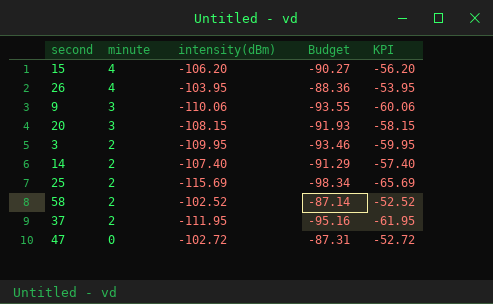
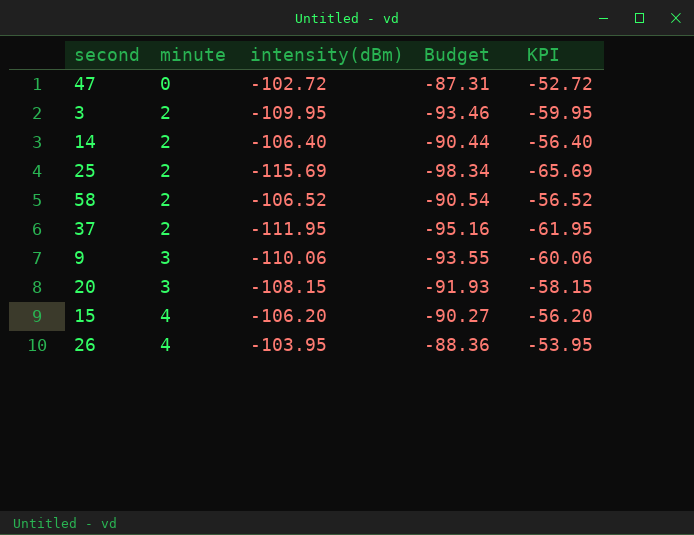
row order: minute descending -> minute ascending
14 | intensity(dBm): -107.40 -> -106.40
14 | Budget: -91.29 -> -90.44
14 | KPI: -57.40 -> -56.40
58 | intensity(dBm): -102.52 -> -106.52
58 | Budget: -87.14 -> -90.54
58 | KPI: -52.52 -> -56.52

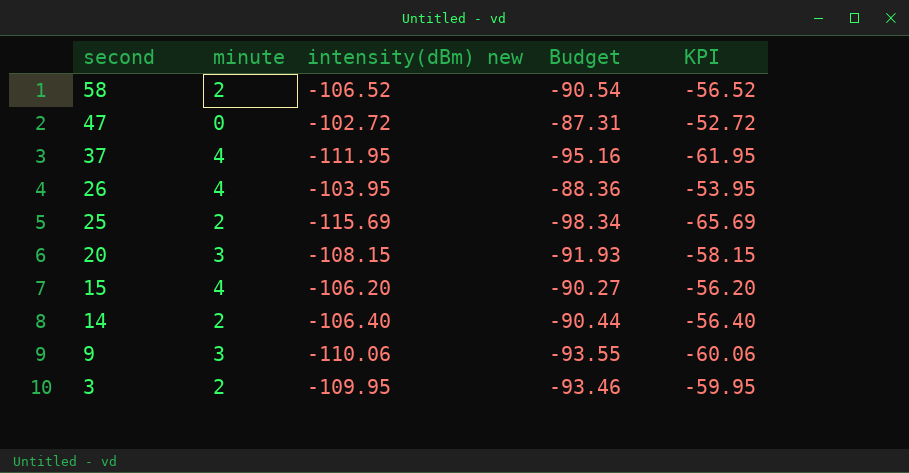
row order: minute ascending -> second descending
column name: intensity(dBm) -> intensity(dBm) new
37 | minute: 2 -> 4

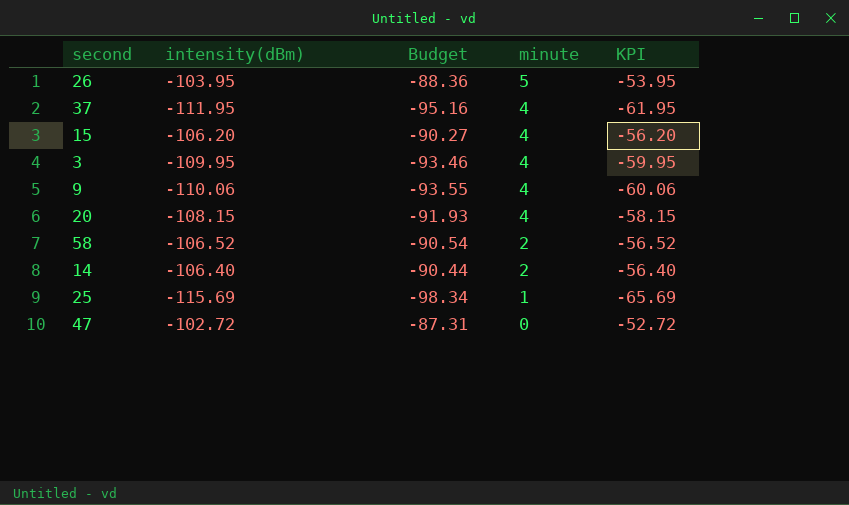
row order: second descending -> minute descending
column name: intensity(dBm) new -> intensity(dBm)
column minute | position: 2 -> 4
26 | minute: 4 -> 5
3 | minute: 2 -> 4
9 | minute: 3 -> 4
20 | minute: 3 -> 4
25 | minute: 2 -> 1

